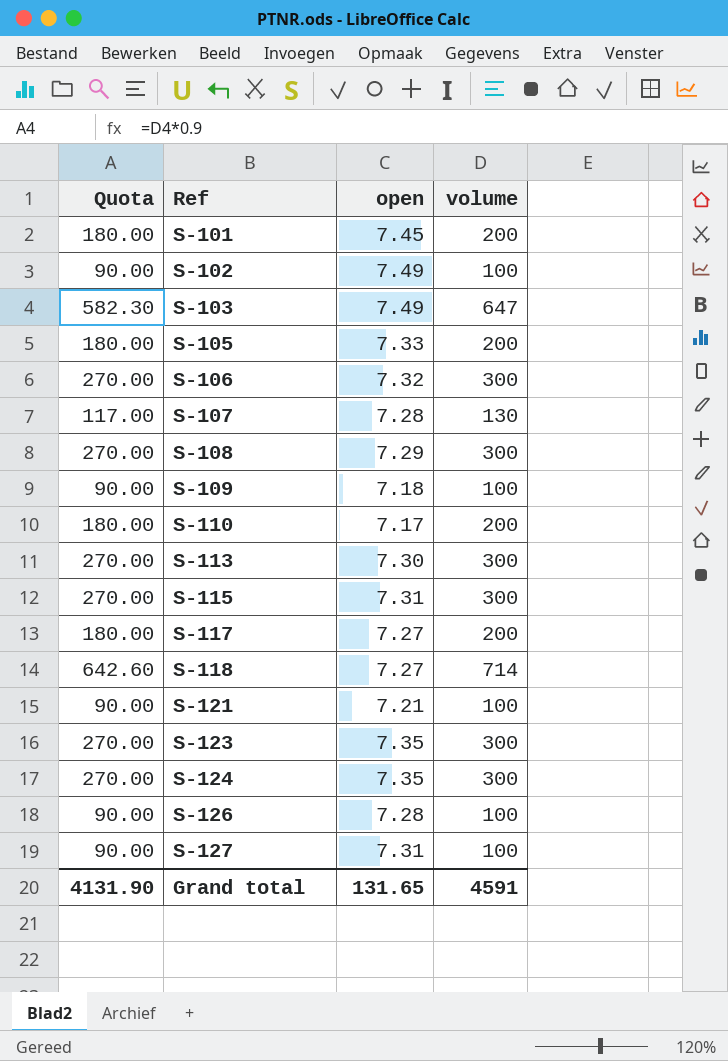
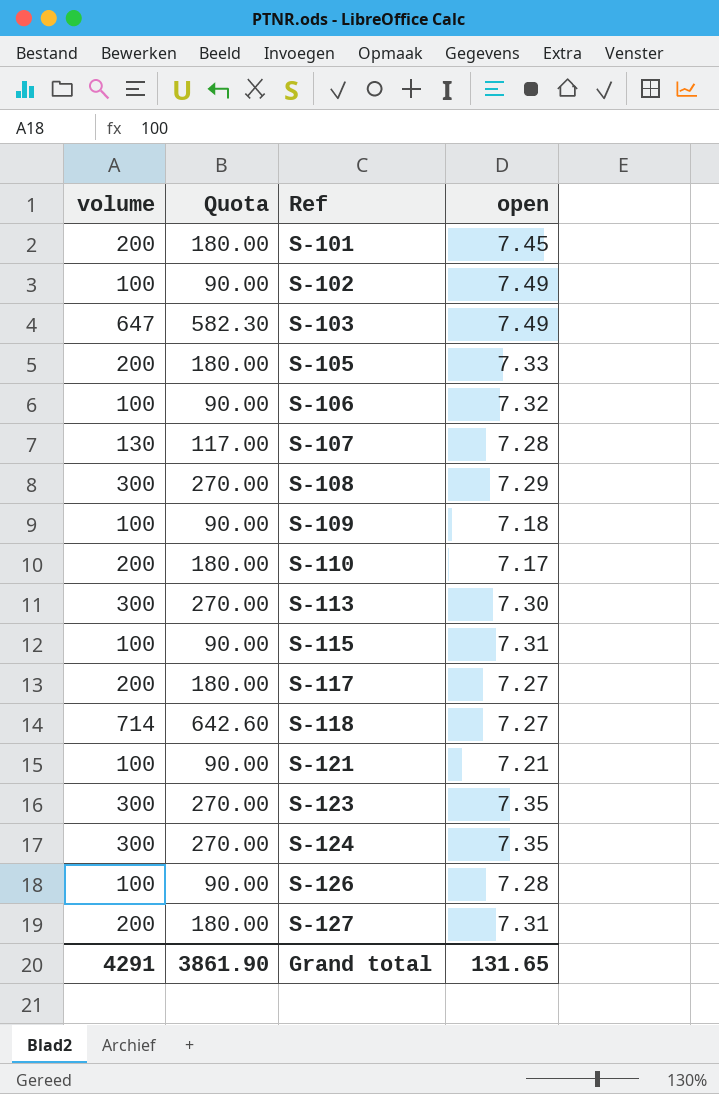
column volume | position: 4 -> 1
S-106 | volume: 300 -> 100
S-106 | Quota: 270.00 -> 90.00
S-115 | volume: 300 -> 100
S-115 | Quota: 270.00 -> 90.00
S-127 | volume: 100 -> 200
S-127 | Quota: 90.00 -> 180.00
Grand total | volume: 4591 -> 4291
Grand total | Quota: 4131.90 -> 3861.90

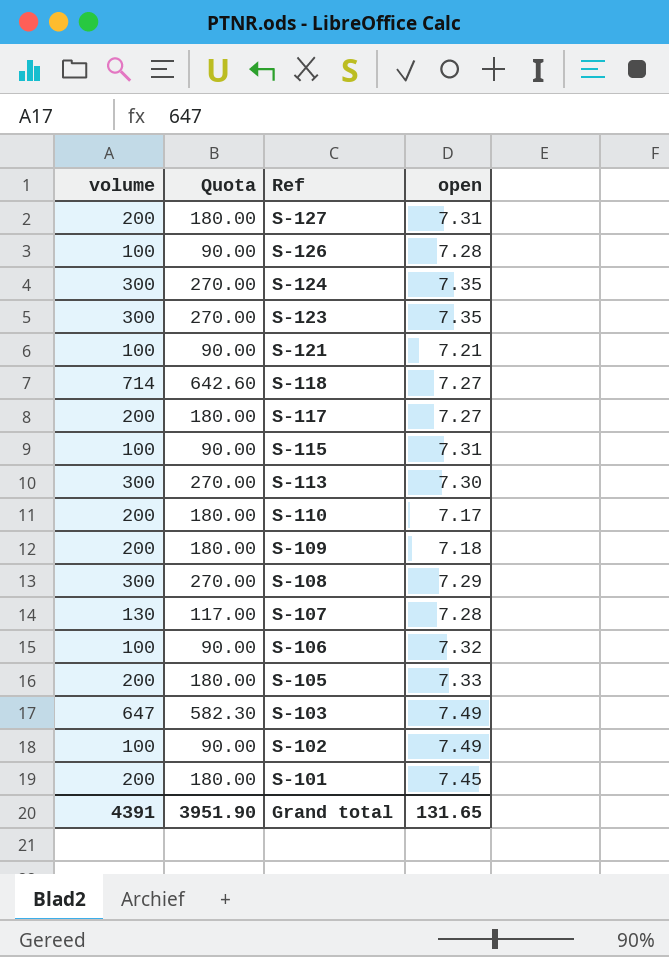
row order: Ref ascending -> Ref descending
S-109 | volume: 100 -> 200
S-109 | Quota: 90.00 -> 180.00
Grand total | volume: 4291 -> 4391
Grand total | Quota: 3861.90 -> 3951.90

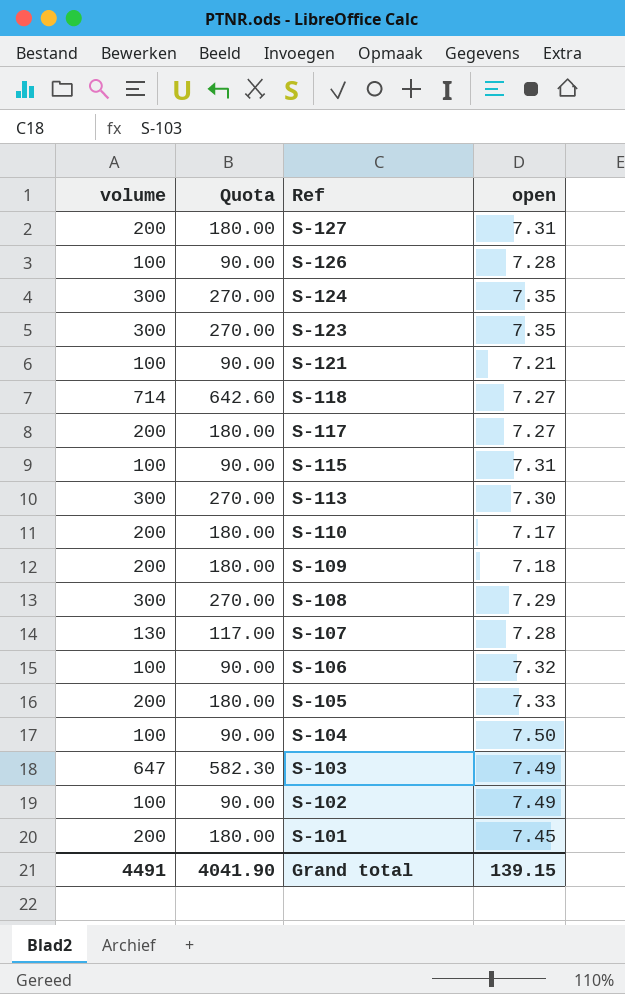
row S-104: none -> 100 | 90.00 | 7.50
Grand total | volume: 4391 -> 4491
Grand total | Quota: 3951.90 -> 4041.90
Grand total | open: 131.65 -> 139.15

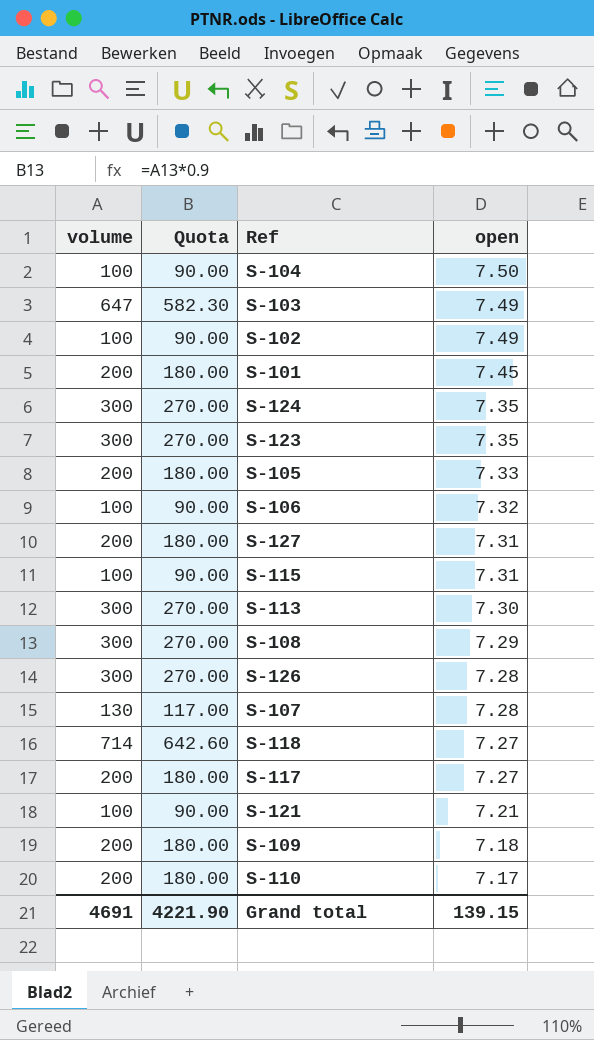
row order: Ref descending -> open descending
S-126 | volume: 100 -> 300
S-126 | Quota: 90.00 -> 270.00
Grand total | volume: 4491 -> 4691
Grand total | Quota: 4041.90 -> 4221.90

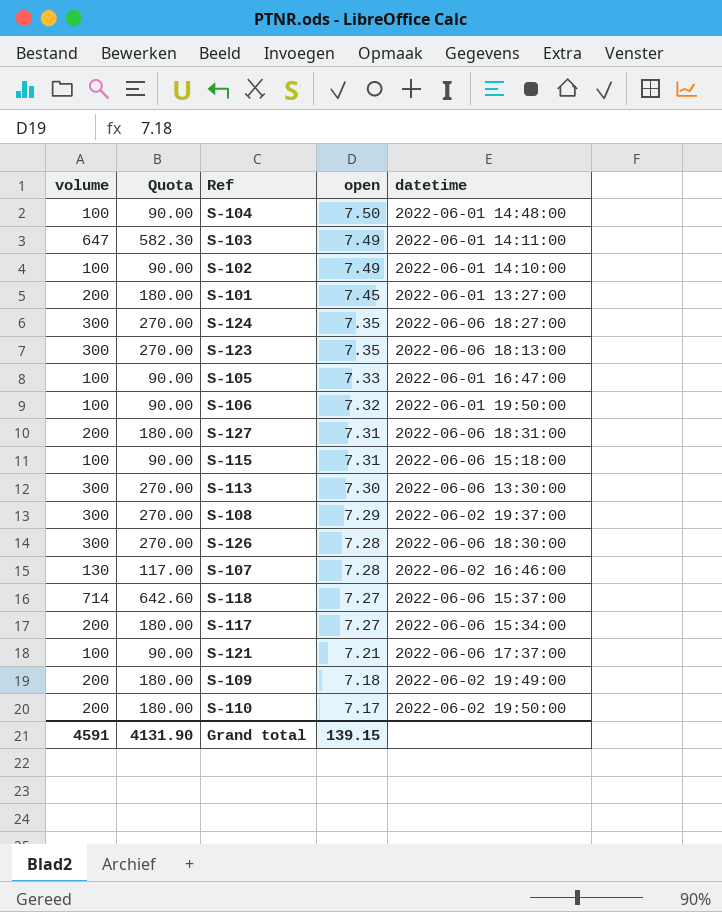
column datetime | position: none -> 5
S-105 | volume: 200 -> 100
S-105 | Quota: 180.00 -> 90.00
Grand total | volume: 4691 -> 4591
Grand total | Quota: 4221.90 -> 4131.90

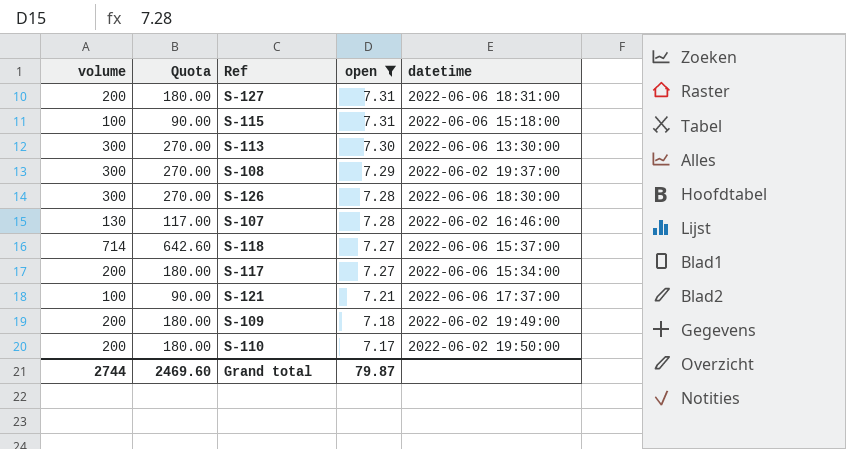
filter: none -> open <= 7.31
Grand total | volume: 4591 -> 2744
Grand total | Quota: 4131.90 -> 2469.60
Grand total | open: 139.15 -> 79.87

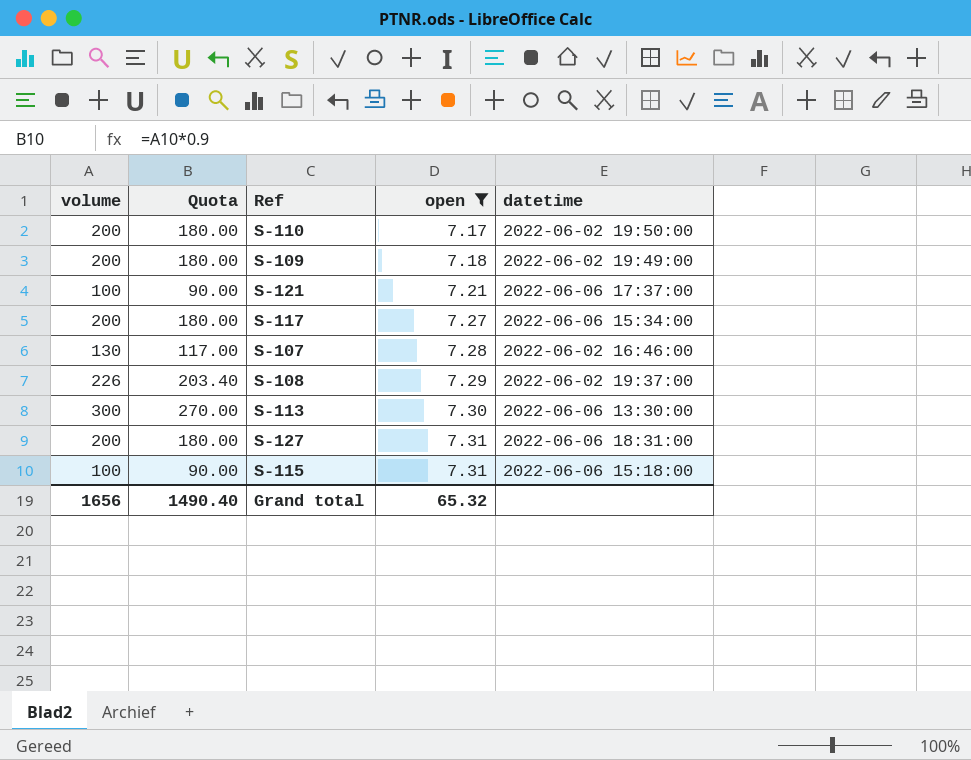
row order: open descending -> open ascending
row S-126: 300 | 270.00 | 7.28 | 2022-06-06 18:30:00 -> none
row S-118: 714 | 642.60 | 7.27 | 2022-06-06 15:37:00 -> none
S-108 | volume: 300 -> 226
S-108 | Quota: 270.00 -> 203.40
Grand total | volume: 2744 -> 1656
Grand total | Quota: 2469.60 -> 1490.40
Grand total | open: 79.87 -> 65.32

